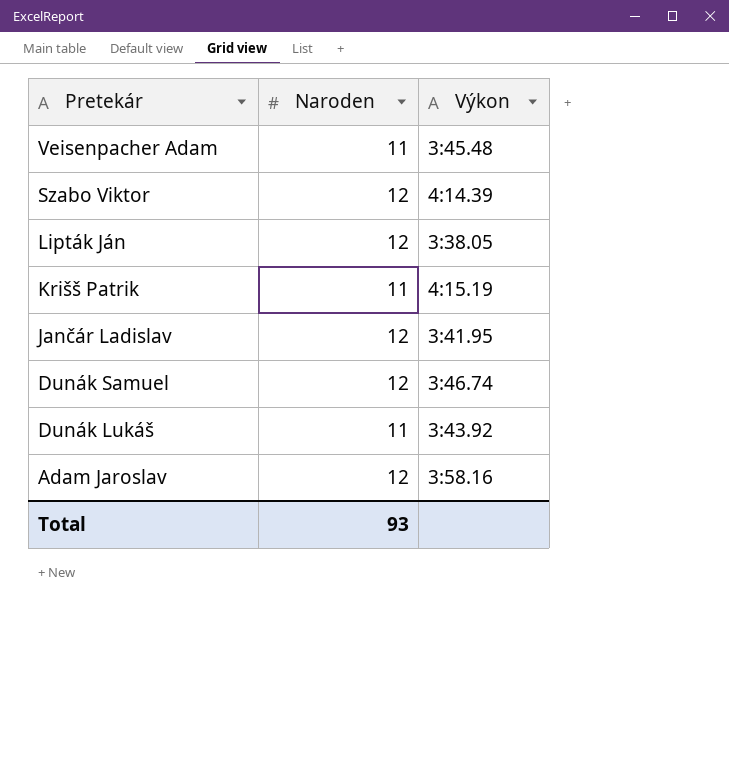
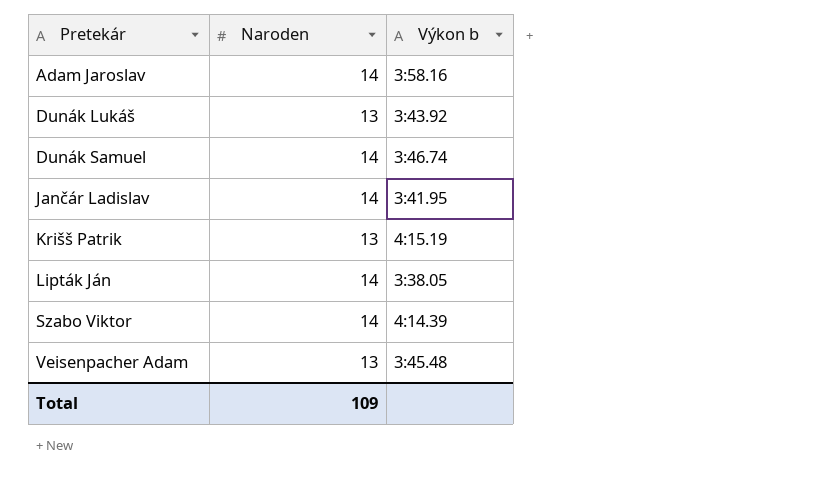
row order: Pretekár descending -> Pretekár ascending
column name: Výkon -> Výkon b
Adam Jaroslav | Naroden: 12 -> 14
Dunák Lukáš | Naroden: 11 -> 13
Dunák Samuel | Naroden: 12 -> 14
Jančár Ladislav | Naroden: 12 -> 14
Krišš Patrik | Naroden: 11 -> 13
Lipták Ján | Naroden: 12 -> 14
Szabo Viktor | Naroden: 12 -> 14
Veisenpacher Adam | Naroden: 11 -> 13
Total | Naroden: 93 -> 109

